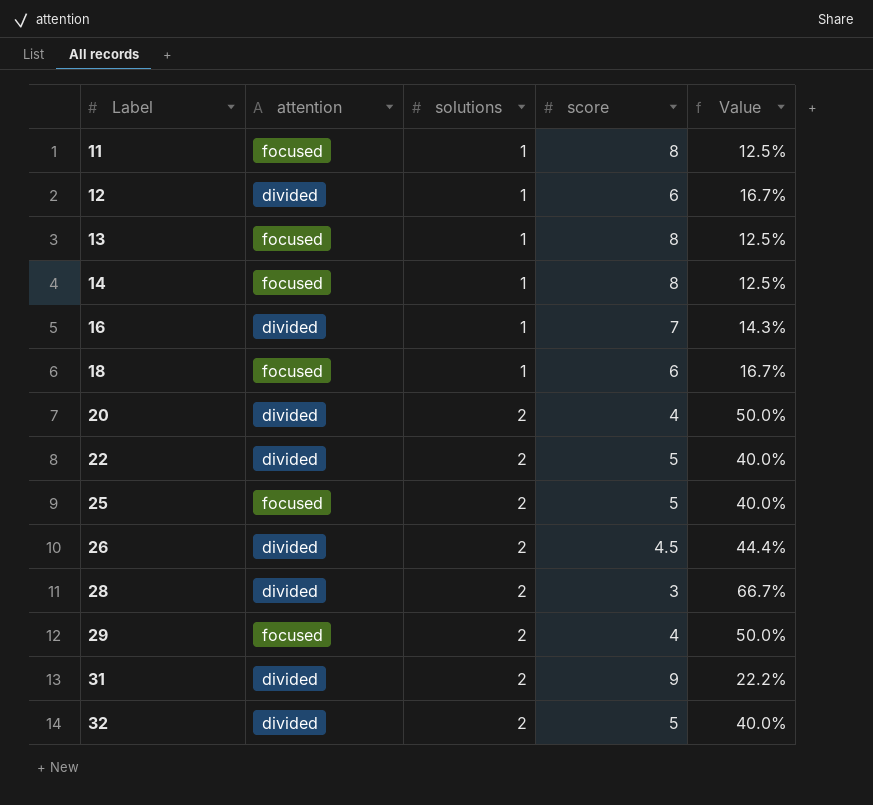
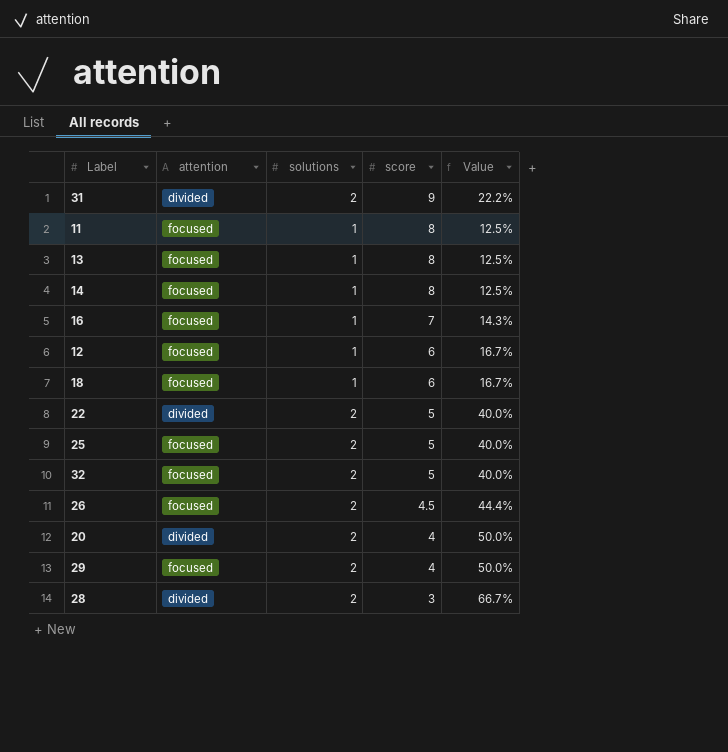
row order: Label ascending -> score descending
16 | attention: divided -> focused
12 | attention: divided -> focused
32 | attention: divided -> focused
26 | attention: divided -> focused

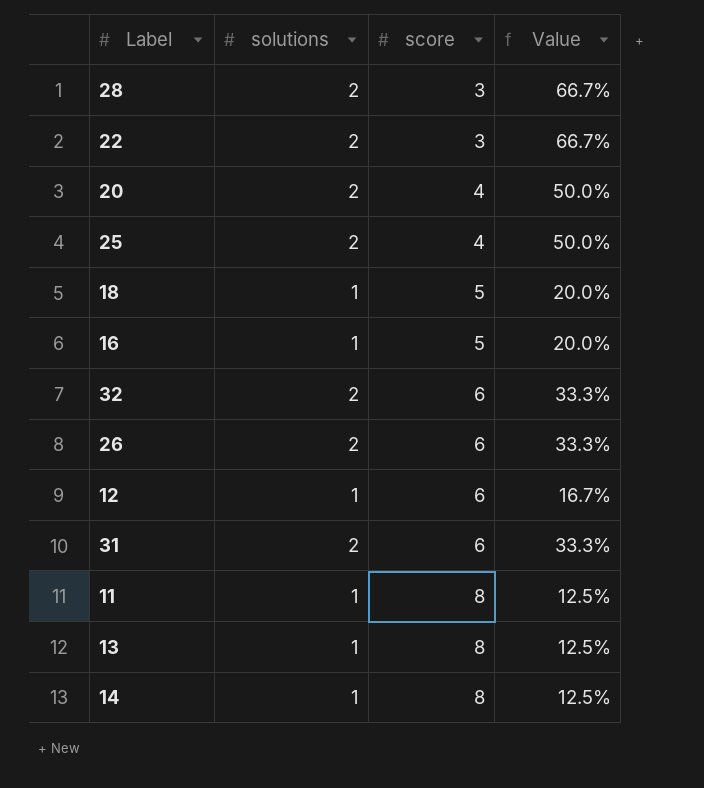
row order: score descending -> score ascending
column attention | position: 2 -> none
row 29: focused | 2 | 4 | 50.0% -> none
22 | score: 5 -> 3
22 | Value: 40.0% -> 66.7%
25 | score: 5 -> 4
25 | Value: 40.0% -> 50.0%
18 | score: 6 -> 5
18 | Value: 16.7% -> 20.0%
16 | score: 7 -> 5
16 | Value: 14.3% -> 20.0%
32 | score: 5 -> 6
32 | Value: 40.0% -> 33.3%
26 | score: 4.5 -> 6
26 | Value: 44.4% -> 33.3%
31 | score: 9 -> 6
31 | Value: 22.2% -> 33.3%

